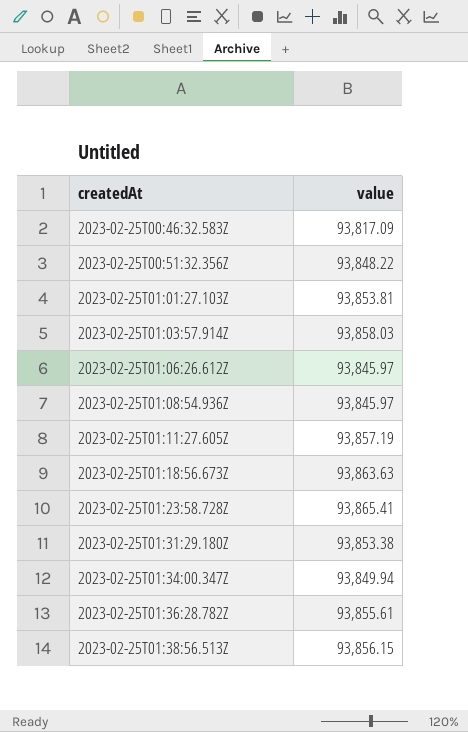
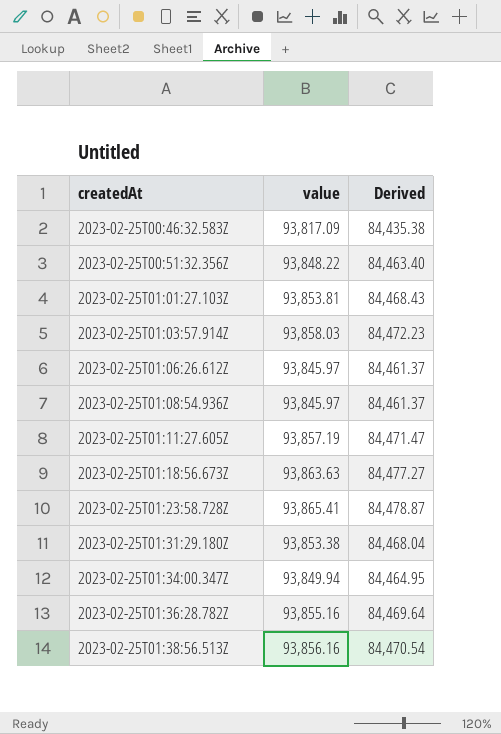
column Derived | formula: none -> [value] * 0.9
2023-02-25T01:36:28.782Z | value: 93,855.61 -> 93,855.16
2023-02-25T01:38:56.513Z | value: 93,856.15 -> 93,856.16

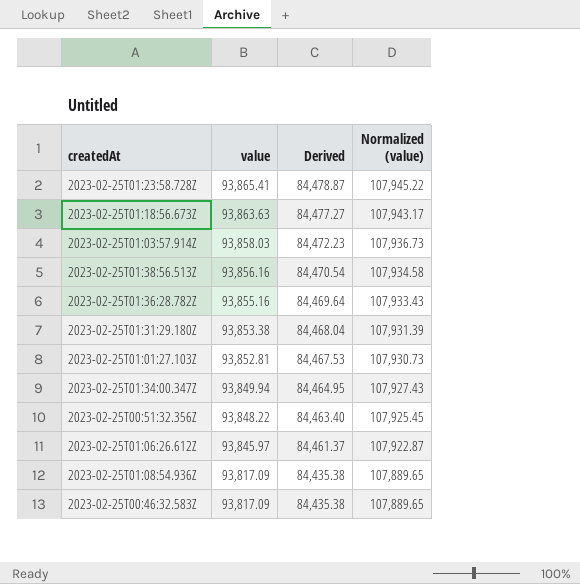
row order: createdAt ascending -> value descending
column Normalized (value) | formula: none -> [value] * 1.15
row 2023-02-25T01:11:27.605Z: 93,857.19 | 84,471.47 -> none
2023-02-25T01:01:27.103Z | value: 93,853.81 -> 93,852.81
2023-02-25T01:01:27.103Z | Derived: 84,468.43 -> 84,467.53
2023-02-25T01:08:54.936Z | value: 93,845.97 -> 93,817.09
2023-02-25T01:08:54.936Z | Derived: 84,461.37 -> 84,435.38

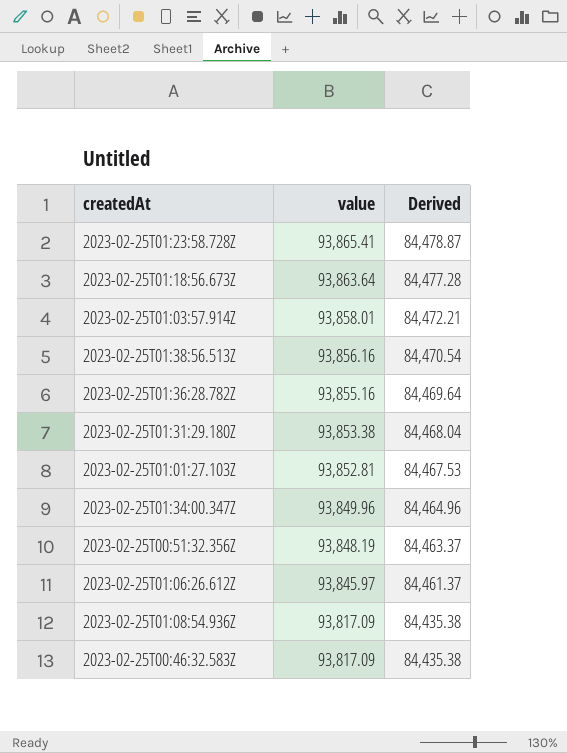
column Normalized (value) | formula: [value] * 1.15 -> none
2023-02-25T01:18:56.673Z | value: 93,863.63 -> 93,863.64
2023-02-25T01:18:56.673Z | Derived: 84,477.27 -> 84,477.28
2023-02-25T01:03:57.914Z | value: 93,858.03 -> 93,858.01
2023-02-25T01:03:57.914Z | Derived: 84,472.23 -> 84,472.21
2023-02-25T01:34:00.347Z | value: 93,849.94 -> 93,849.96
2023-02-25T01:34:00.347Z | Derived: 84,464.95 -> 84,464.96
2023-02-25T00:51:32.356Z | value: 93,848.22 -> 93,848.19
2023-02-25T00:51:32.356Z | Derived: 84,463.40 -> 84,463.37

